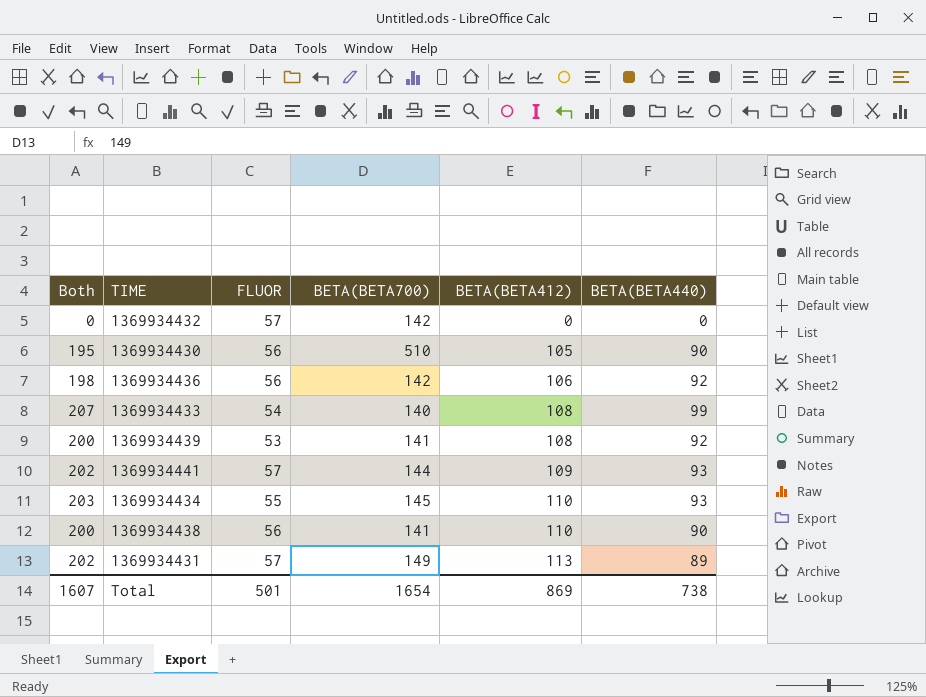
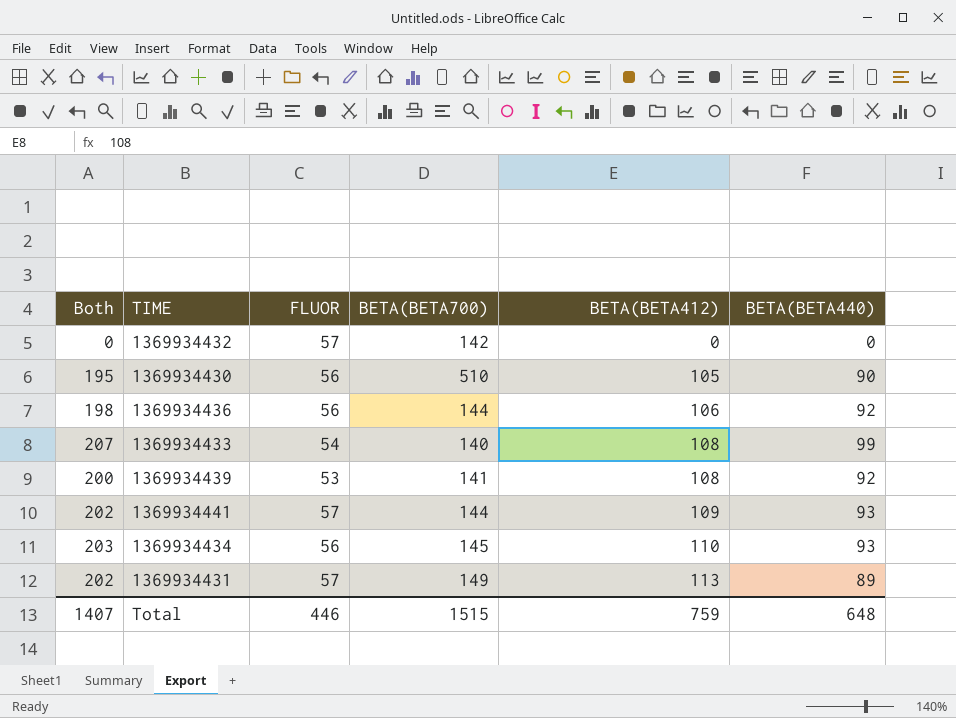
row 1369934438: 200 | 56 | 141 | 110 | 90 -> none
1369934436 | BETA(BETA700): 142 -> 144
1369934434 | FLUOR: 55 -> 56
Total | Both: 1607 -> 1407
Total | FLUOR: 501 -> 446
Total | BETA(BETA700): 1654 -> 1515
Total | BETA(BETA412): 869 -> 759
Total | BETA(BETA440): 738 -> 648

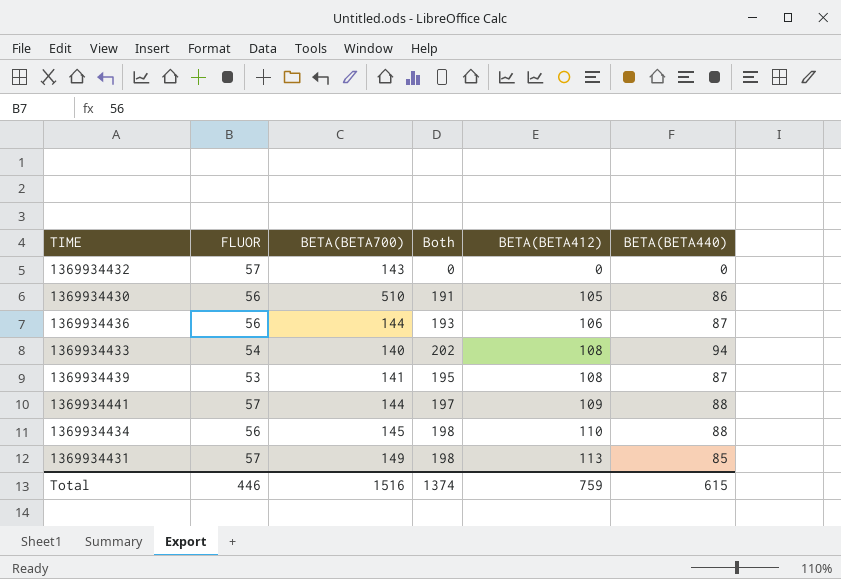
column Both | position: 1 -> 4
1369934432 | BETA(BETA700): 142 -> 143
1369934430 | Both: 195 -> 191
1369934430 | BETA(BETA440): 90 -> 86
1369934436 | Both: 198 -> 193
1369934436 | BETA(BETA440): 92 -> 87
1369934433 | Both: 207 -> 202
1369934433 | BETA(BETA440): 99 -> 94
1369934439 | Both: 200 -> 195
1369934439 | BETA(BETA440): 92 -> 87
1369934441 | Both: 202 -> 197
1369934441 | BETA(BETA440): 93 -> 88
1369934434 | Both: 203 -> 198
1369934434 | BETA(BETA440): 93 -> 88
1369934431 | Both: 202 -> 198
1369934431 | BETA(BETA440): 89 -> 85
Total | BETA(BETA700): 1515 -> 1516
Total | Both: 1407 -> 1374
Total | BETA(BETA440): 648 -> 615

